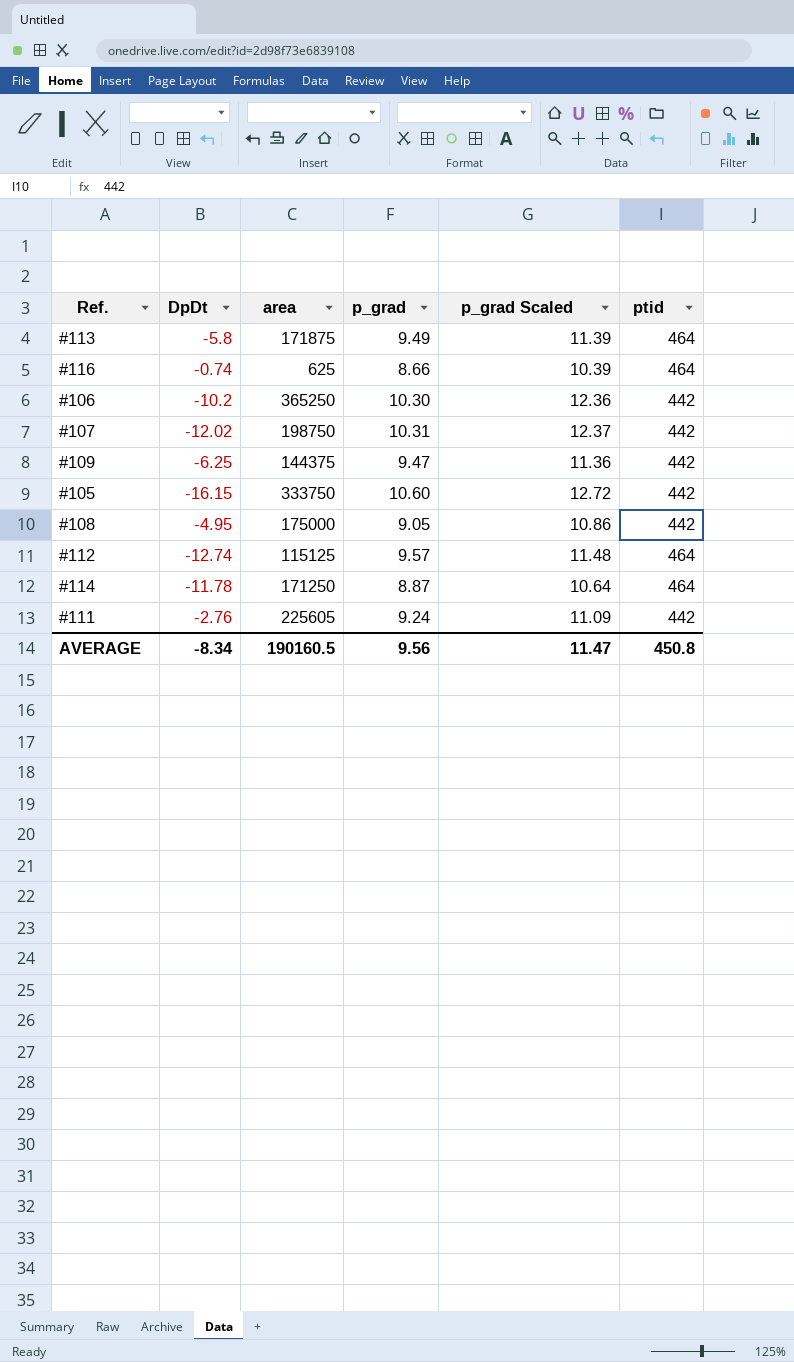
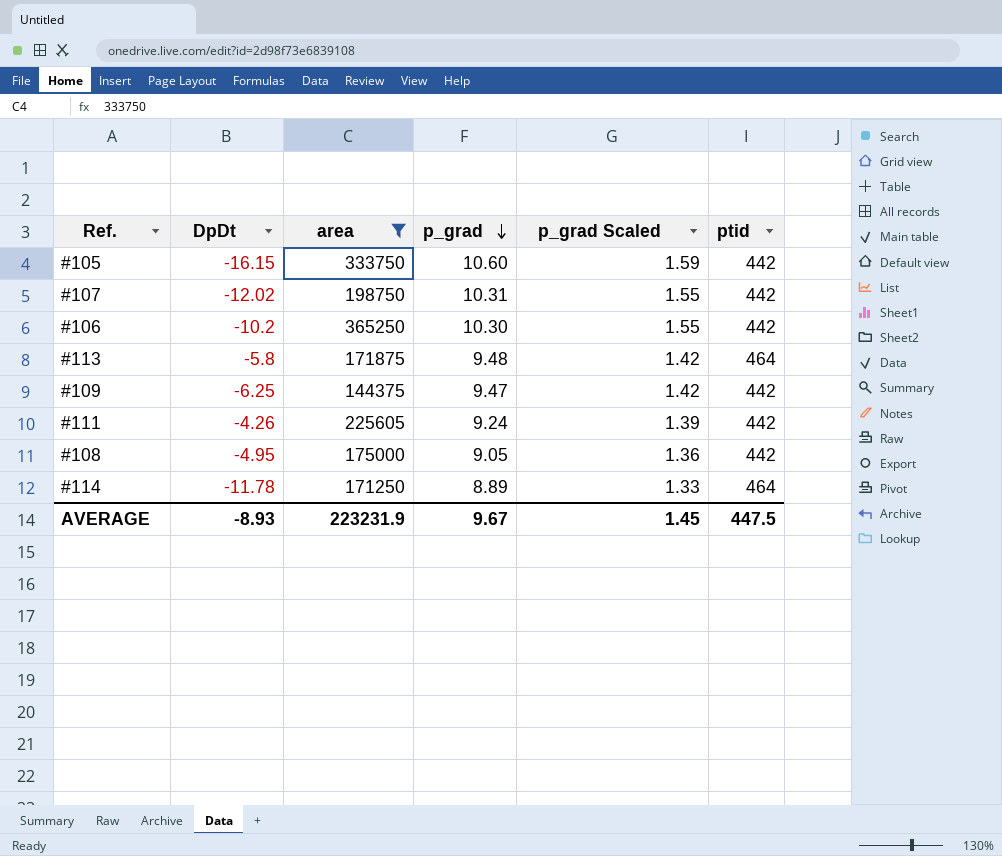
filter: none -> area >= 144375
row order: none -> p_grad descending
column p_grad Scaled | formula: [p_grad] * 1.2 -> [p_grad] * 0.15
#113 | p_grad: 9.49 -> 9.48
#111 | DpDt: -2.76 -> -4.26
#114 | p_grad: 8.87 -> 8.89
AVERAGE | DpDt: -8.34 -> -8.93
AVERAGE | area: 190160.5 -> 223231.9
AVERAGE | p_grad: 9.56 -> 9.67
AVERAGE | p_grad Scaled: 11.47 -> 1.45
AVERAGE | ptid: 450.8 -> 447.5

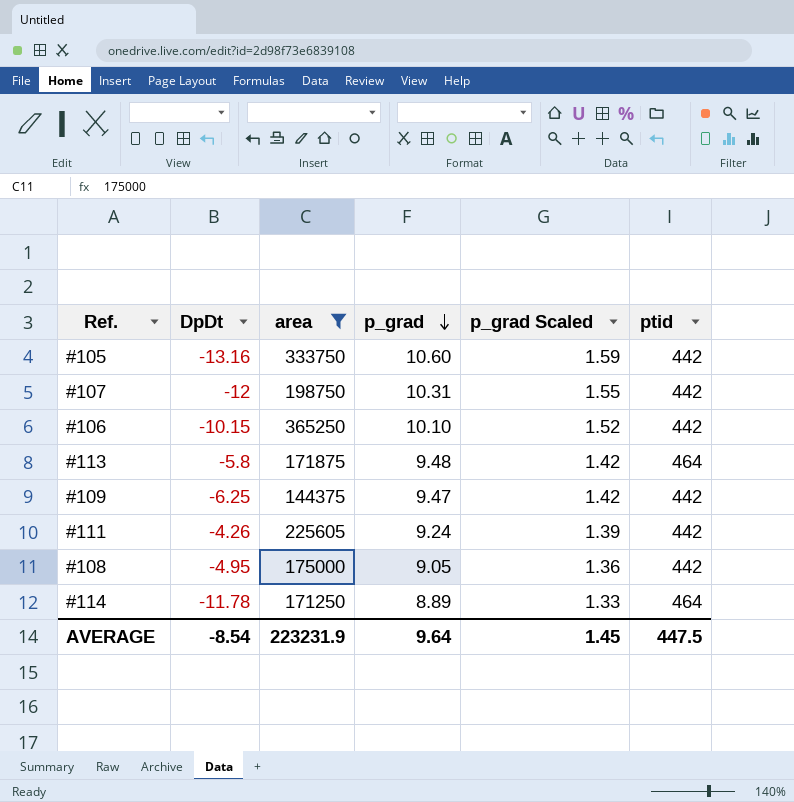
#105 | DpDt: -16.15 -> -13.16
#107 | DpDt: -12.02 -> -12
#106 | DpDt: -10.2 -> -10.15
#106 | p_grad: 10.30 -> 10.10
#106 | p_grad Scaled: 1.55 -> 1.52
AVERAGE | DpDt: -8.93 -> -8.54
AVERAGE | p_grad: 9.67 -> 9.64

